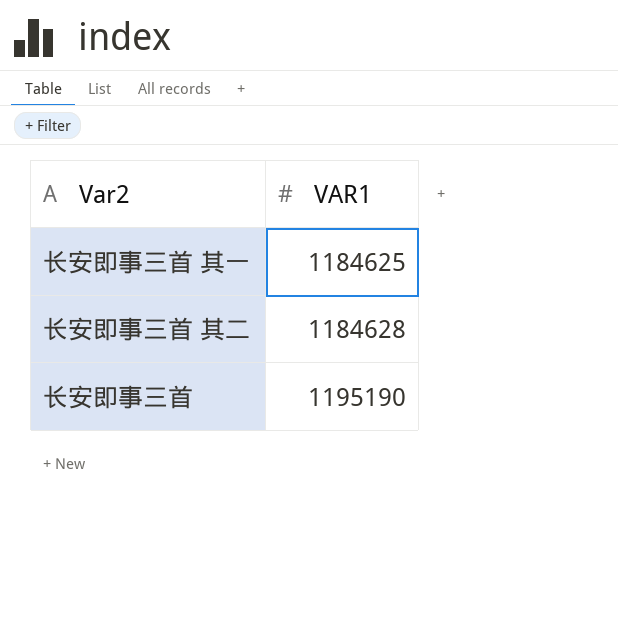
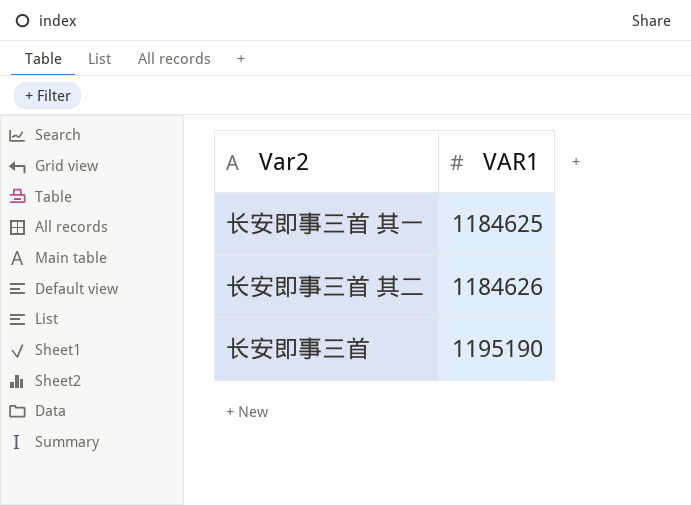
长安即事三首 其二 | VAR1: 1184628 -> 1184626

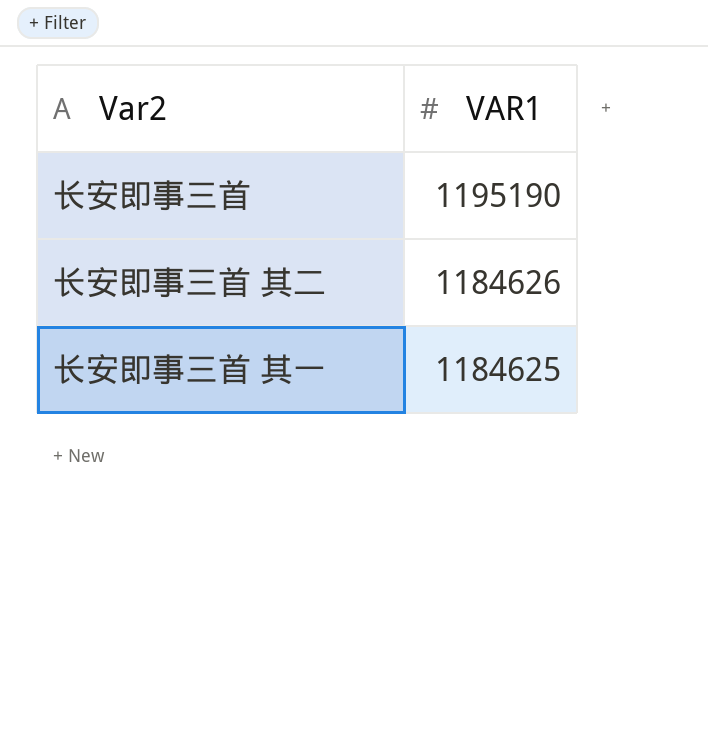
row order: VAR1 ascending -> VAR1 descending

